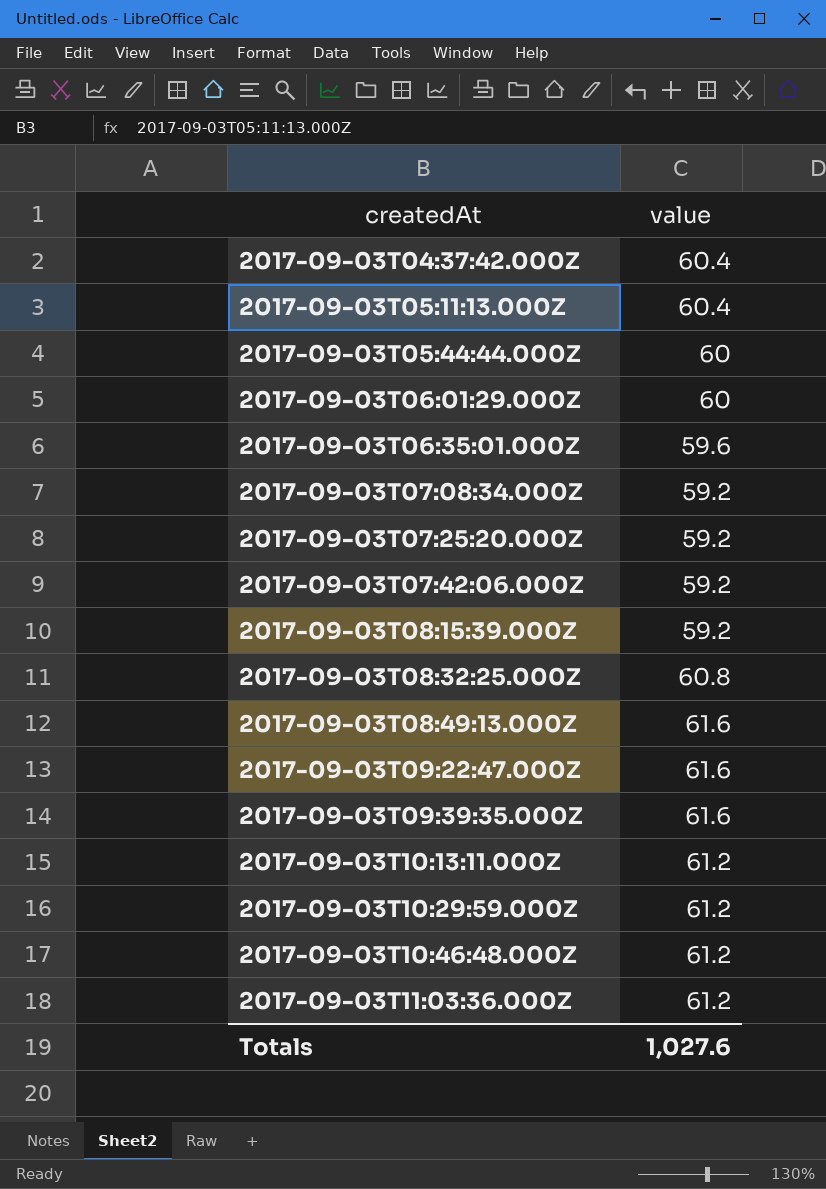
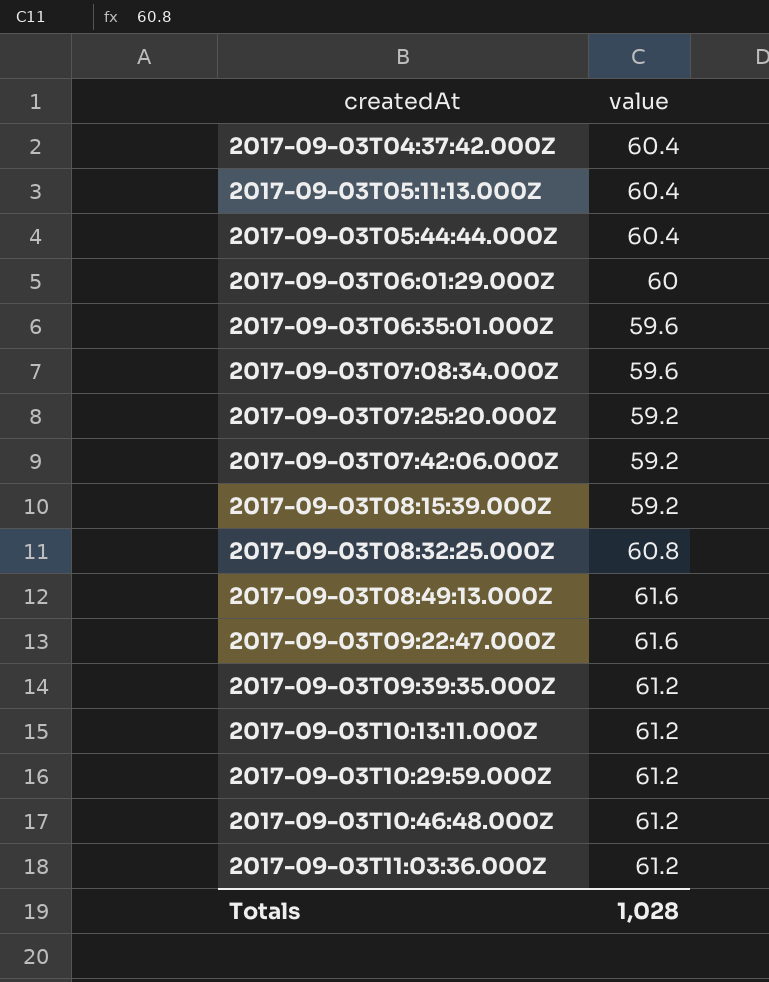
2017-09-03T05:44:44.000Z | value: 60 -> 60.4
2017-09-03T07:08:34.000Z | value: 59.2 -> 59.6
2017-09-03T09:39:35.000Z | value: 61.6 -> 61.2
Totals | value: 1,027.6 -> 1,028

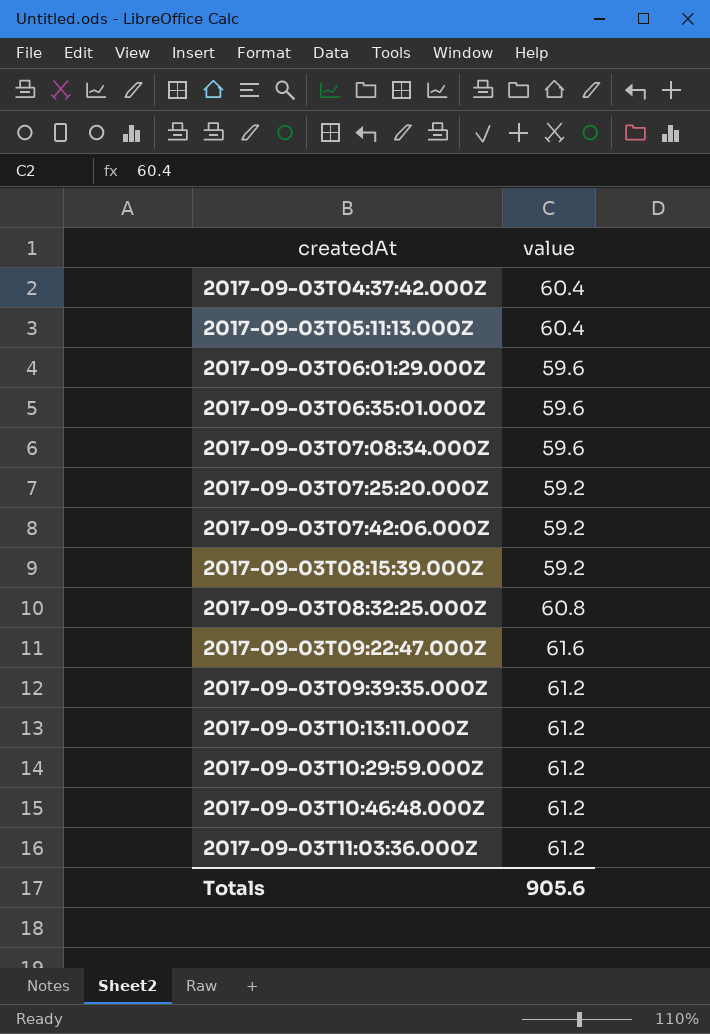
row 2017-09-03T05:44:44.000Z: 60.4 -> none
row 2017-09-03T08:49:13.000Z: 61.6 -> none
2017-09-03T06:01:29.000Z | value: 60 -> 59.6
Totals | value: 1,028 -> 905.6

